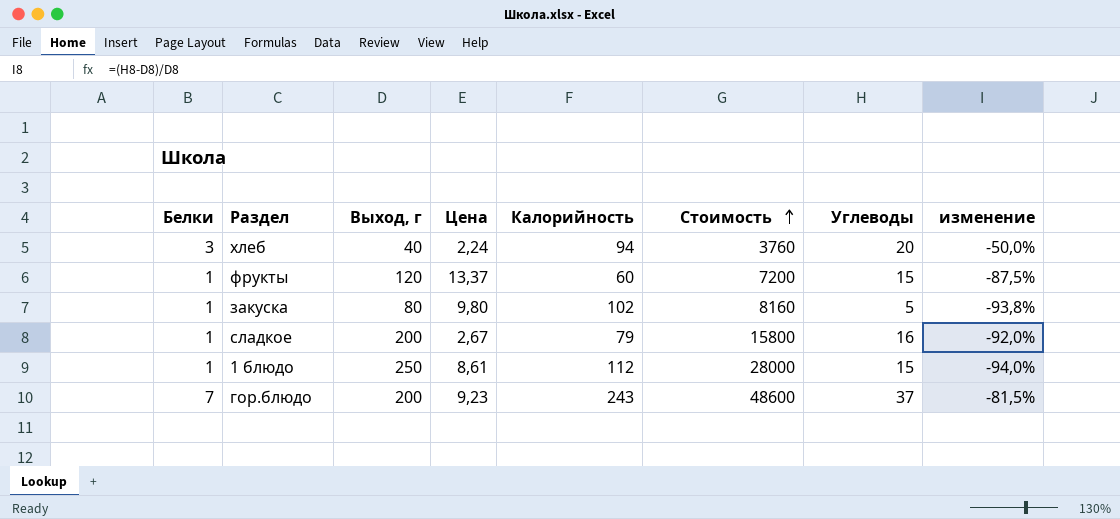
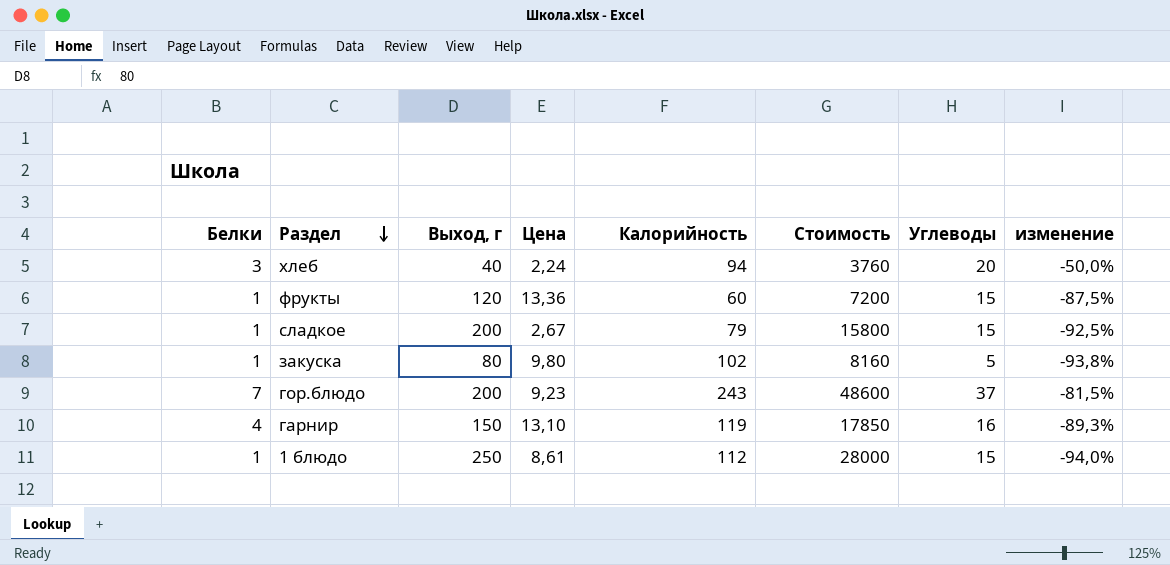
row order: Стоимость ascending -> Раздел descending
фрукты | Цена: 13,37 -> 13,36
сладкое | Углеводы: 16 -> 15
сладкое | изменение: -92,0% -> -92,5%
row гарнир: none -> 4 | 150 | 13,10 | 119 | 17850 | 16 | -89,3%

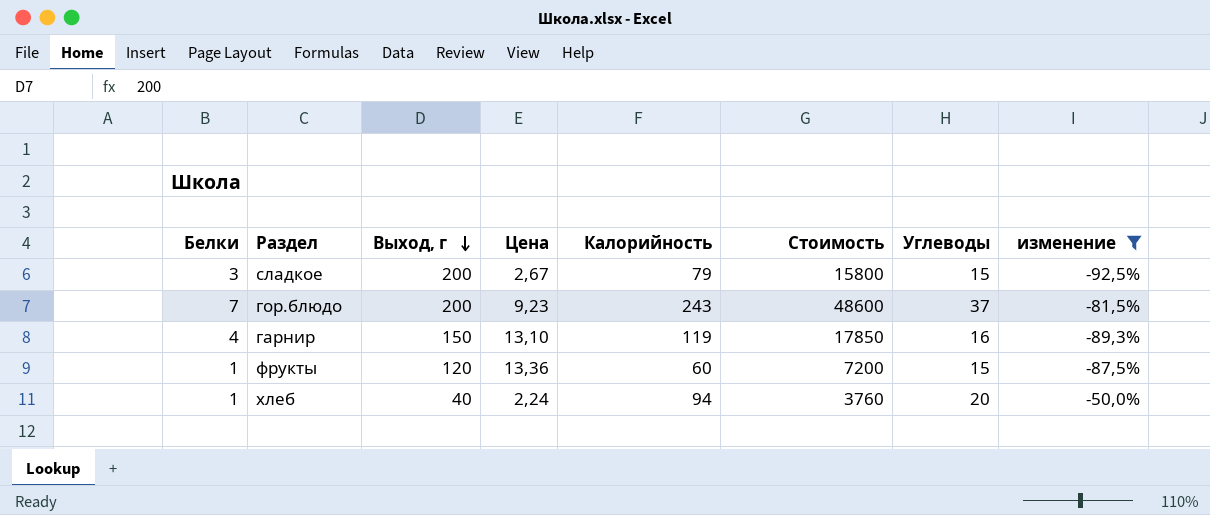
filter: none -> изменение >= -92,5%
row order: Раздел descending -> Выход, г descending
сладкое | Белки: 1 -> 3
хлеб | Белки: 3 -> 1

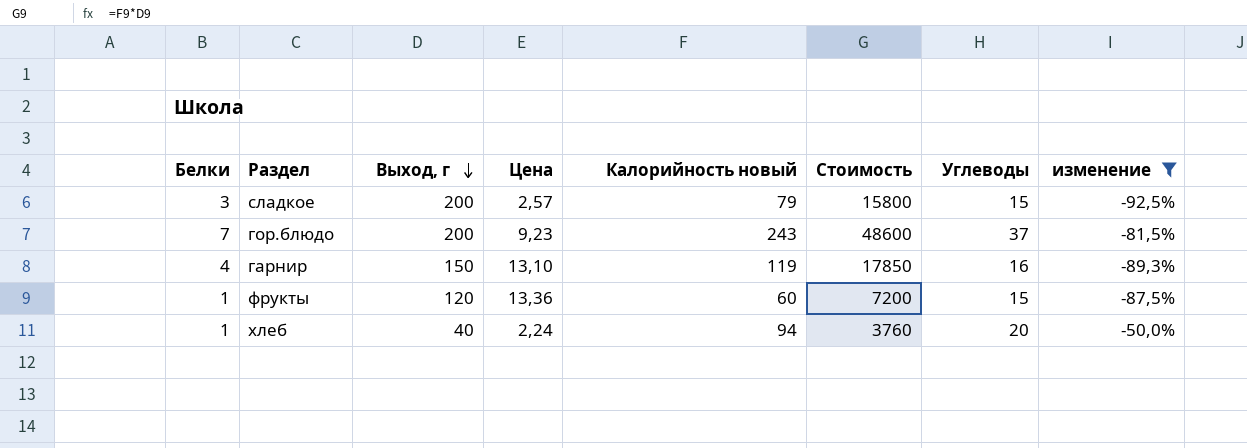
column name: Калорийность -> Калорийность новый
сладкое | Цена: 2,67 -> 2,57

